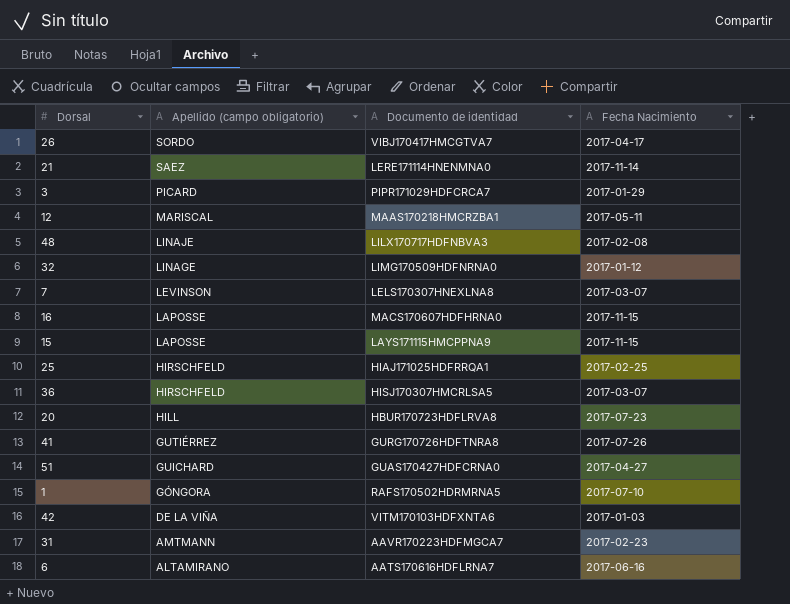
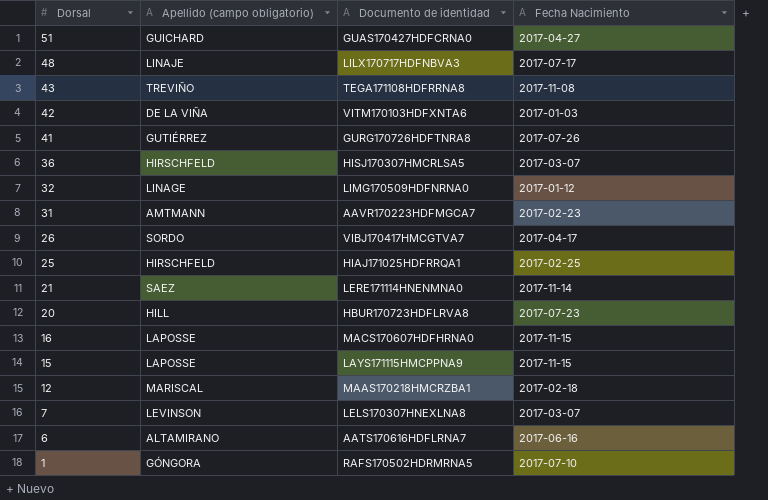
row order: Apellido (campo obligatorio) descending -> Dorsal descending
row 3: PICARD | PIPR171029HDFCRCA7 | 2017-01-29 -> none
48 | Fecha Nacimiento: 2017-02-08 -> 2017-07-17
row 43: none -> TREVIÑO | TEGA171108HDFRRNA8 | 2017-11-08
12 | Fecha Nacimiento: 2017-05-11 -> 2017-02-18

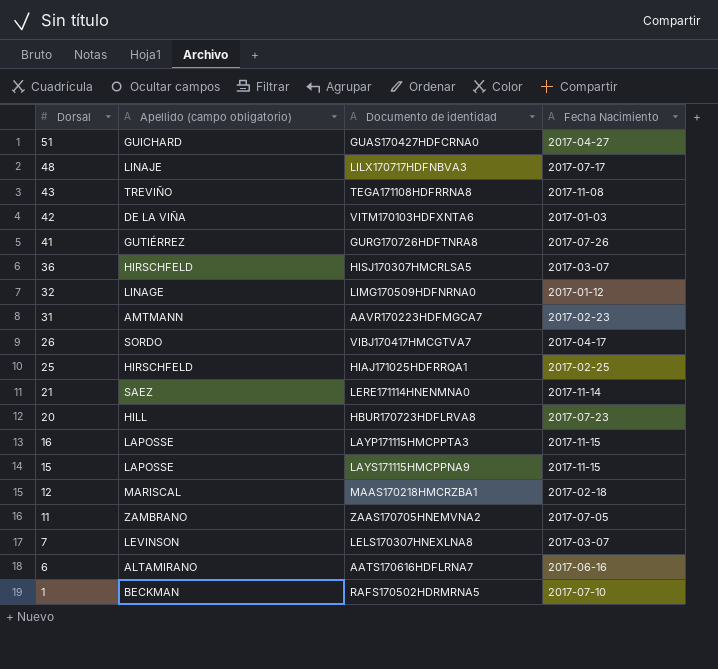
16 | Documento de identidad: MACS170607HDFHRNA0 -> LAYP171115HMCPPTA3
row 11: none -> ZAMBRANO | ZAAS170705HNEMVNA2 | 2017-07-05
1 | Apellido (campo obligatorio): GÓNGORA -> BECKMAN

